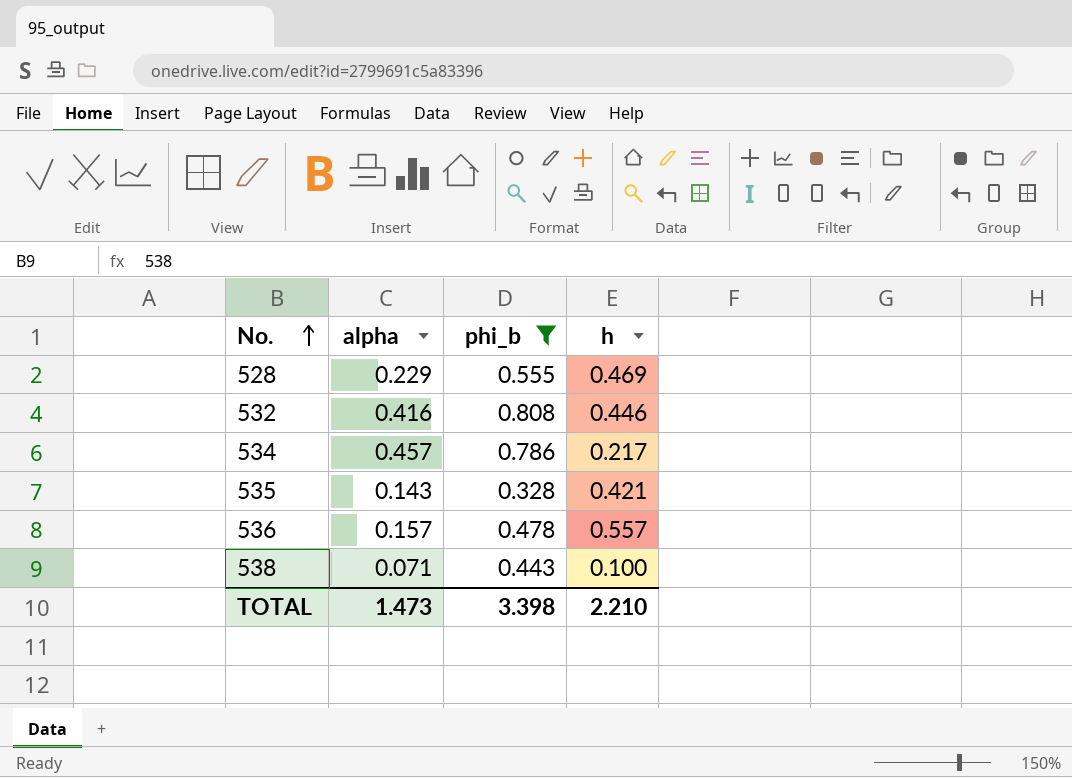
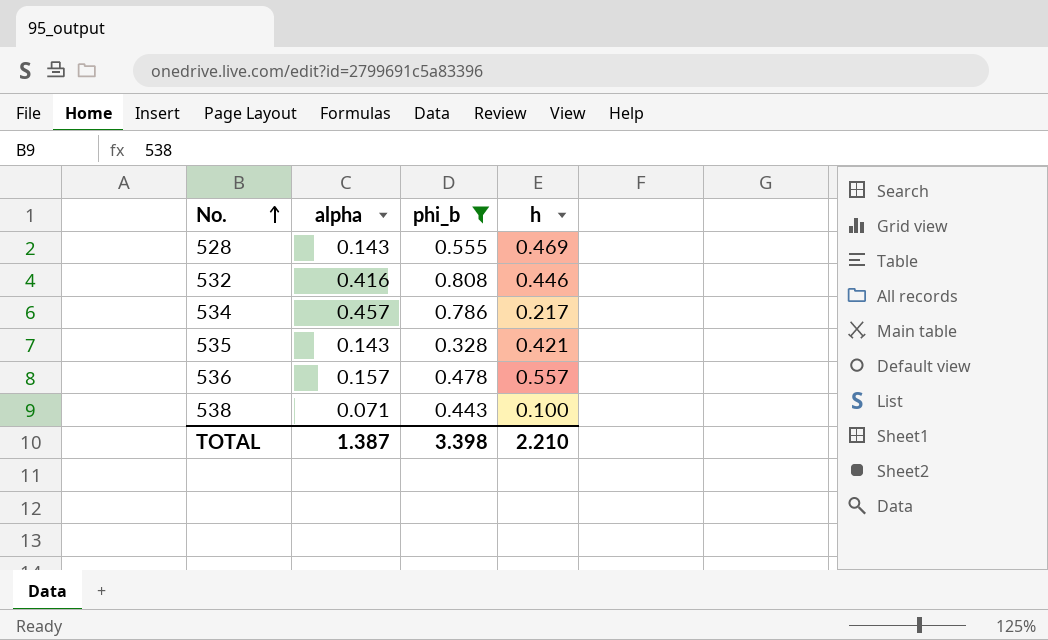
528 | alpha: 0.229 -> 0.143
TOTAL | alpha: 1.473 -> 1.387

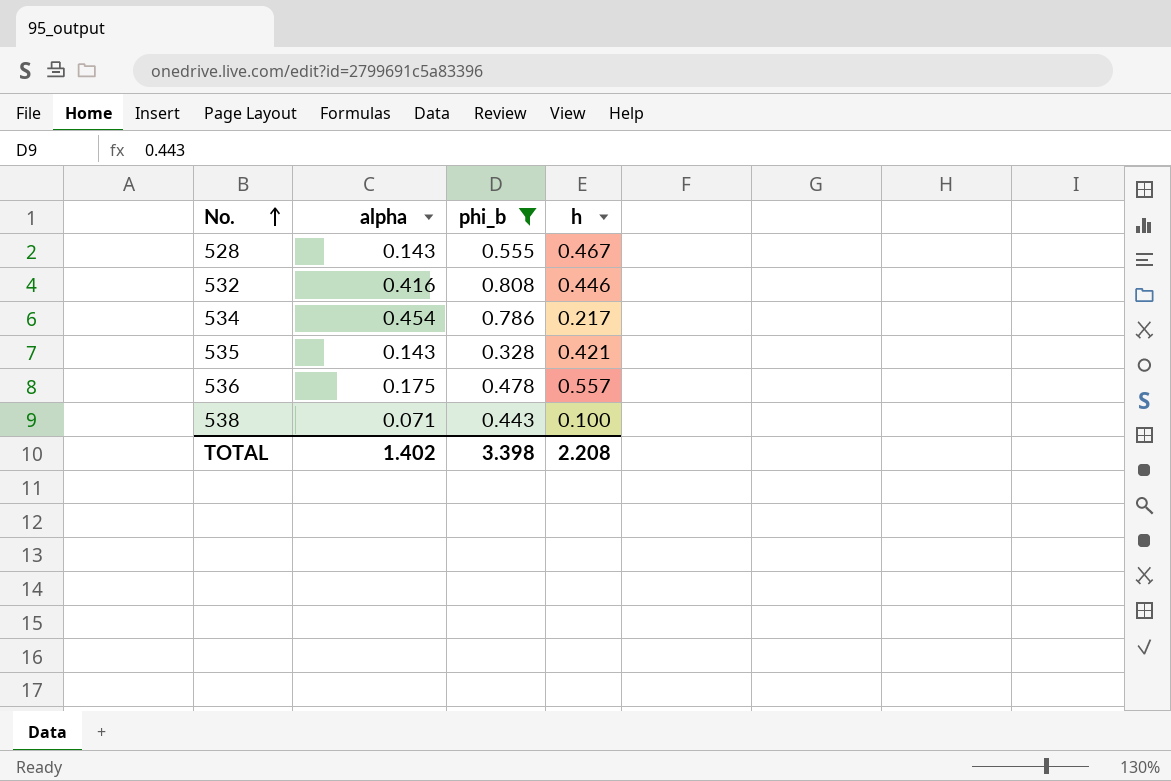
528 | h: 0.469 -> 0.467
534 | alpha: 0.457 -> 0.454
536 | alpha: 0.157 -> 0.175
TOTAL | alpha: 1.387 -> 1.402
TOTAL | h: 2.210 -> 2.208

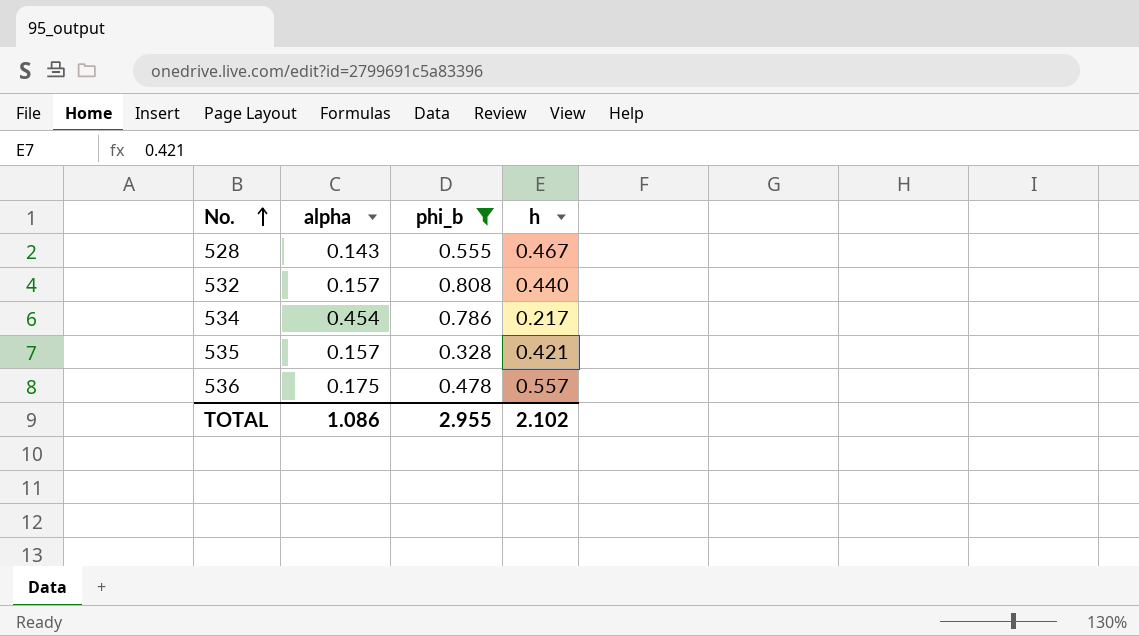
row 538: 0.071 | 0.443 | 0.100 -> none
532 | alpha: 0.416 -> 0.157
532 | h: 0.446 -> 0.440
535 | alpha: 0.143 -> 0.157
TOTAL | alpha: 1.402 -> 1.086
TOTAL | phi_b: 3.398 -> 2.955
TOTAL | h: 2.208 -> 2.102

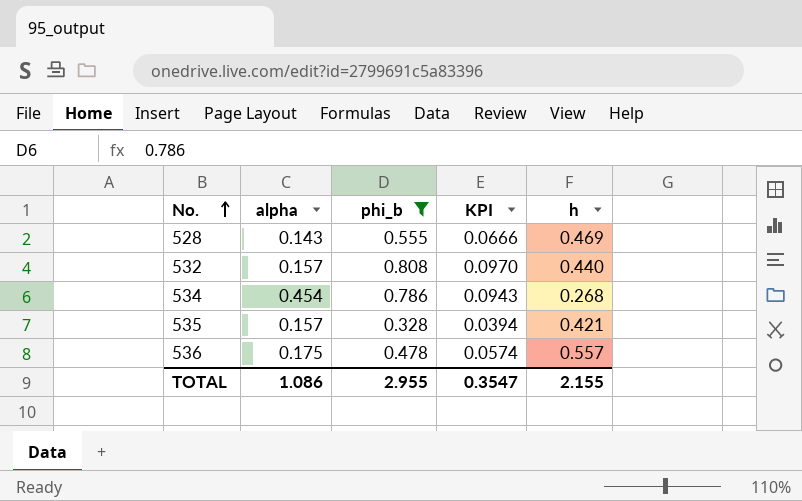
column KPI | formula: none -> [phi_b] * 0.12
528 | h: 0.467 -> 0.469
534 | h: 0.217 -> 0.268
TOTAL | h: 2.102 -> 2.155

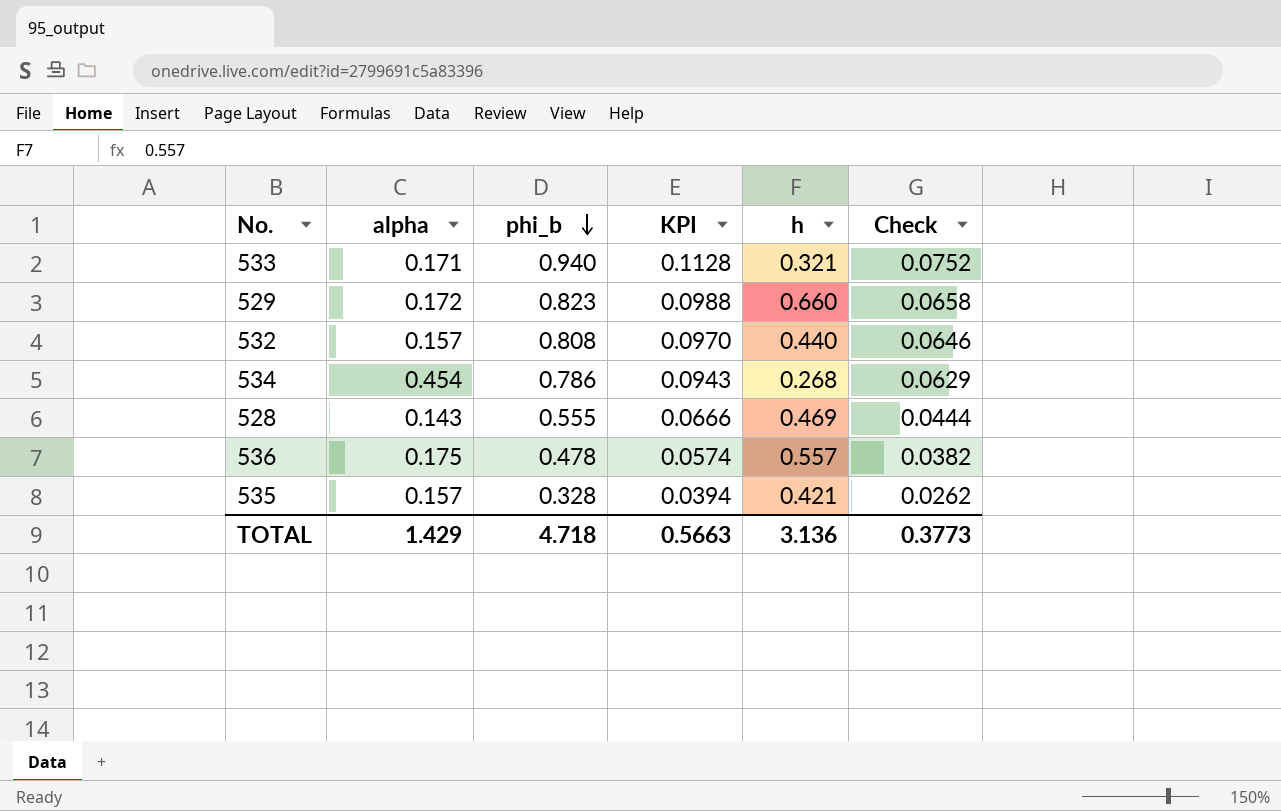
filter: phi_b <= 0.808 -> none
row order: No. ascending -> phi_b descending
column Check | formula: none -> [phi_b] * 0.08
TOTAL | alpha: 1.086 -> 1.429
TOTAL | phi_b: 2.955 -> 4.718
TOTAL | KPI: 0.3547 -> 0.5663
TOTAL | h: 2.155 -> 3.136

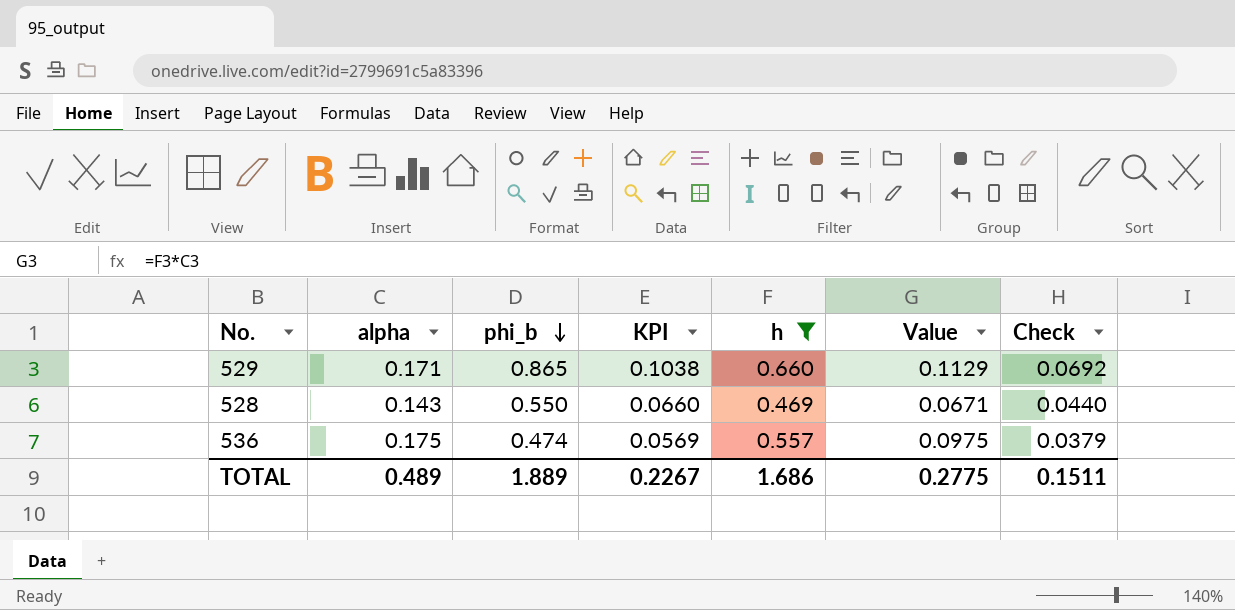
filter: none -> h >= 0.469
column Value | formula: none -> [alpha] * [h]
529 | alpha: 0.172 -> 0.171
529 | phi_b: 0.823 -> 0.865
529 | KPI: 0.0988 -> 0.1038
529 | Check: 0.0658 -> 0.0692
528 | phi_b: 0.555 -> 0.550
528 | KPI: 0.0666 -> 0.0660
528 | Check: 0.0444 -> 0.0440
536 | phi_b: 0.478 -> 0.474
536 | KPI: 0.0574 -> 0.0569
536 | Check: 0.0382 -> 0.0379
TOTAL | alpha: 1.429 -> 0.489
TOTAL | phi_b: 4.718 -> 1.889
TOTAL | KPI: 0.5663 -> 0.2267
TOTAL | h: 3.136 -> 1.686
TOTAL | Check: 0.3773 -> 0.1511

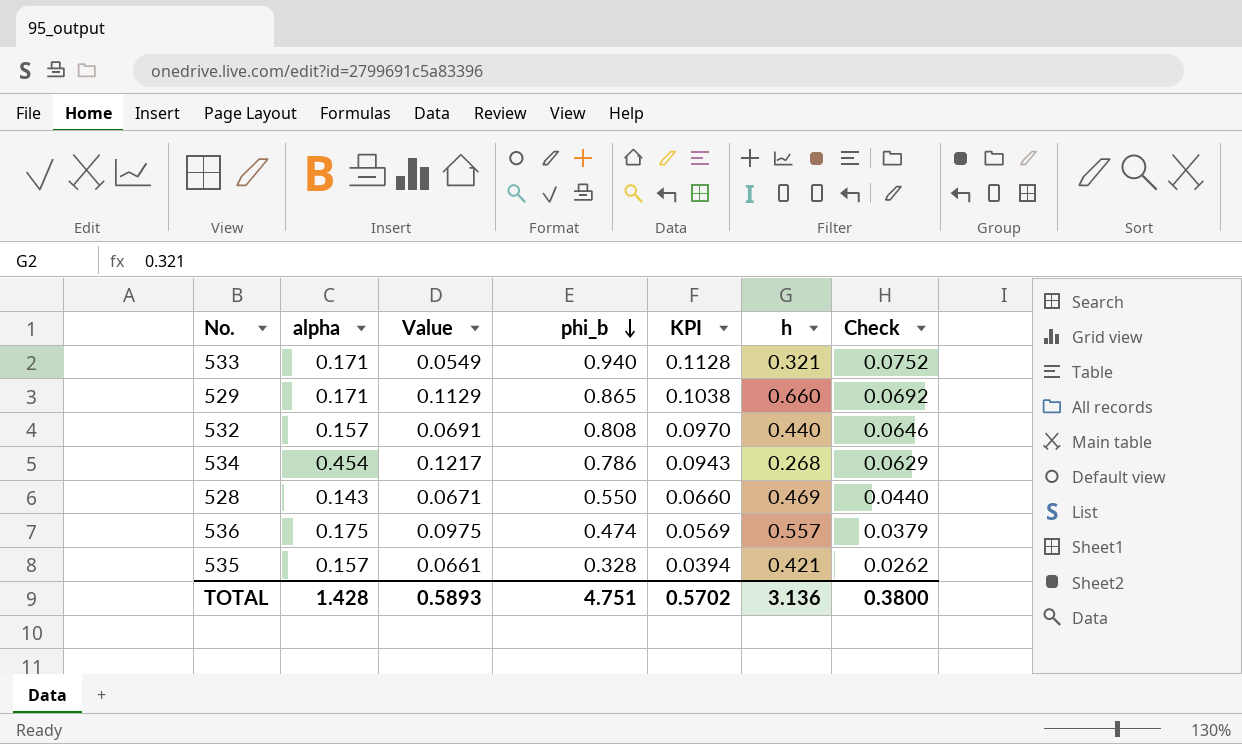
filter: h >= 0.469 -> none
column Value | position: 6 -> 3
TOTAL | alpha: 0.489 -> 1.428
TOTAL | Value: 0.2775 -> 0.5893
TOTAL | phi_b: 1.889 -> 4.751
TOTAL | KPI: 0.2267 -> 0.5702
TOTAL | h: 1.686 -> 3.136
TOTAL | Check: 0.1511 -> 0.3800

